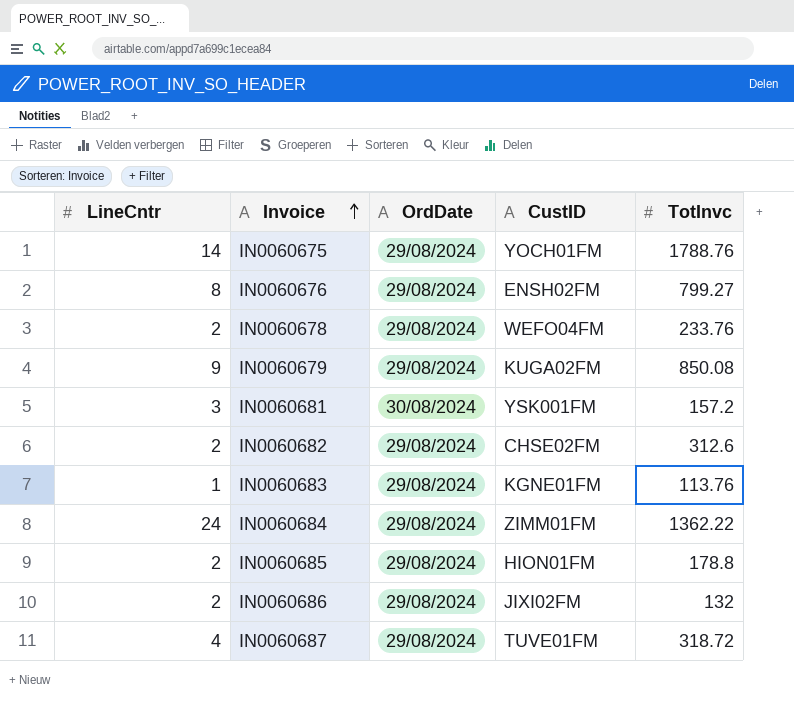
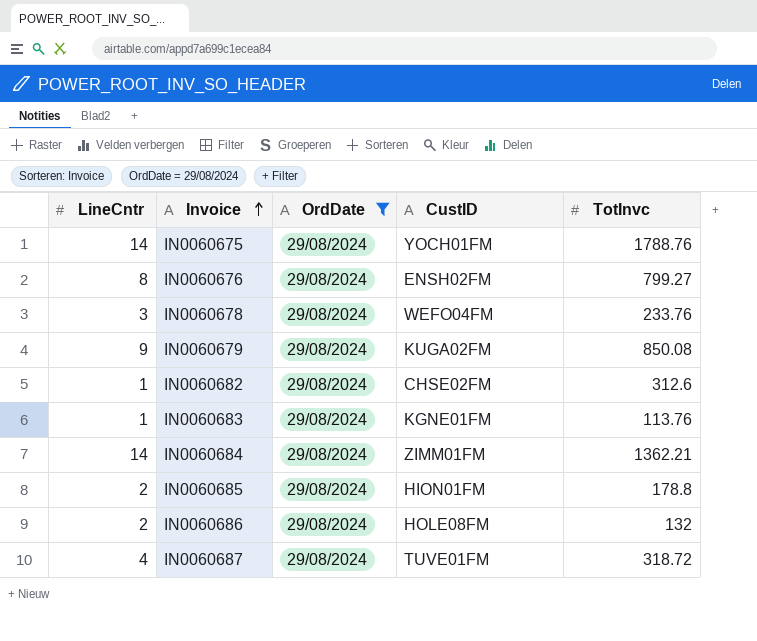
filter: none -> OrdDate = 29/08/2024
IN0060678 | LineCntr: 2 -> 3
IN0060682 | LineCntr: 2 -> 1
IN0060684 | LineCntr: 24 -> 14
IN0060684 | TotInvc: 1362.22 -> 1362.21
IN0060686 | CustID: JIXI02FM -> HOLE08FM

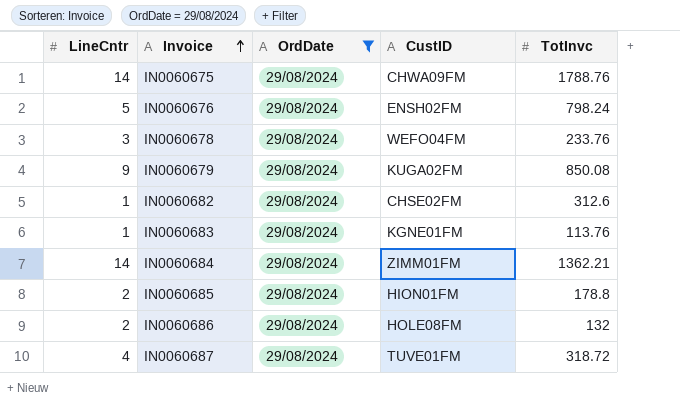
IN0060675 | CustID: YOCH01FM -> CHWA09FM
IN0060676 | LineCntr: 8 -> 5
IN0060676 | TotInvc: 799.27 -> 798.24

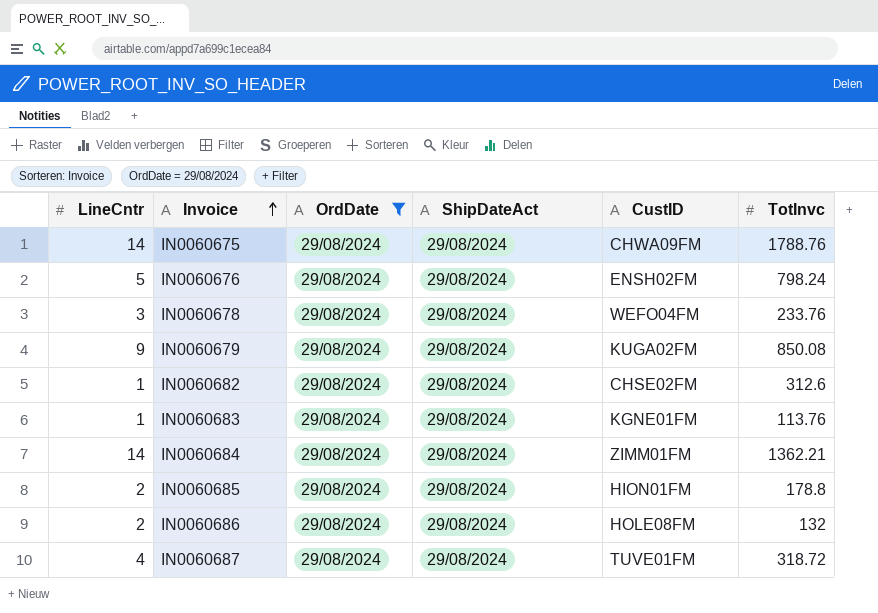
column ShipDateAct | position: none -> 4

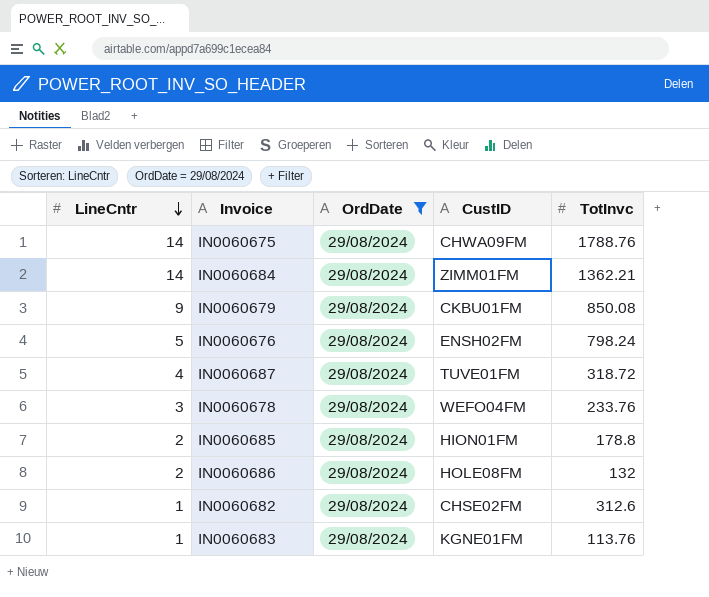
row order: Invoice ascending -> LineCntr descending
column ShipDateAct | position: 4 -> none
IN0060679 | CustID: KUGA02FM -> CKBU01FM

